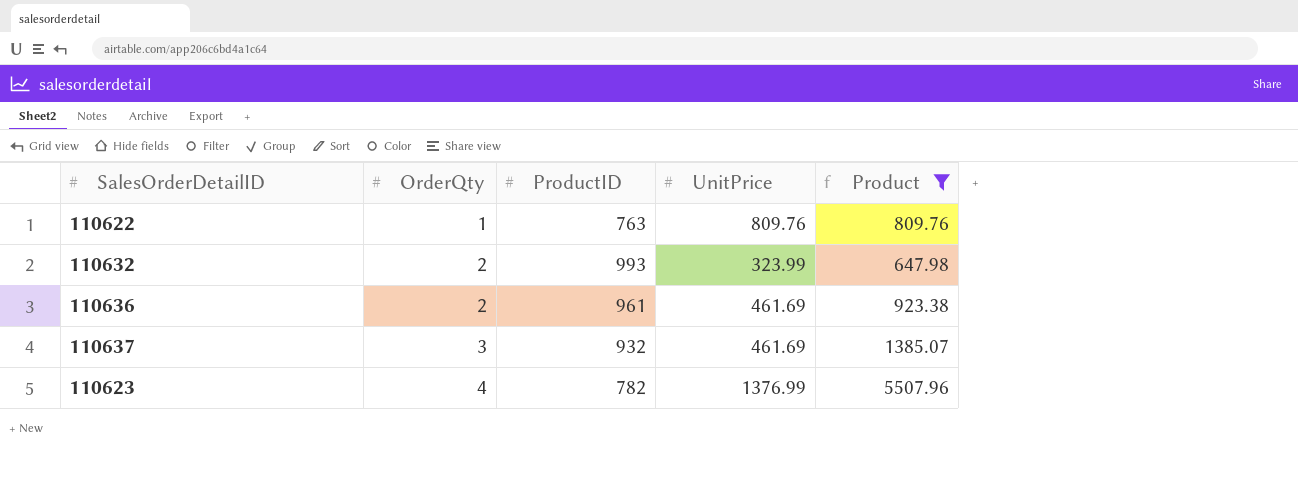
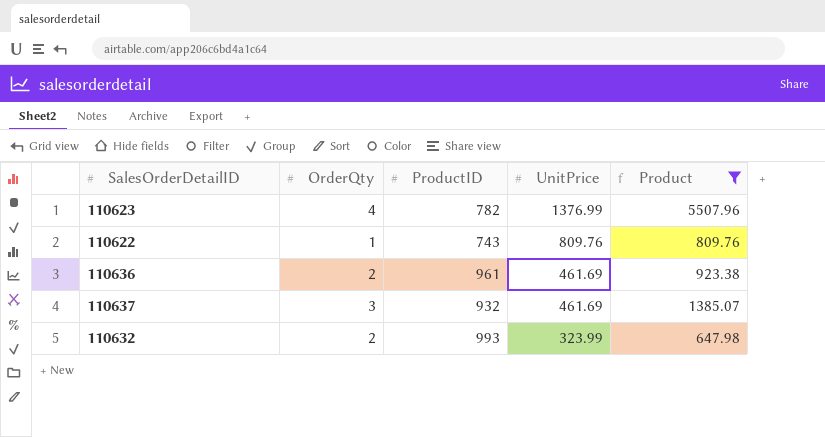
row order: OrderQty ascending -> UnitPrice descending
110622 | ProductID: 763 -> 743

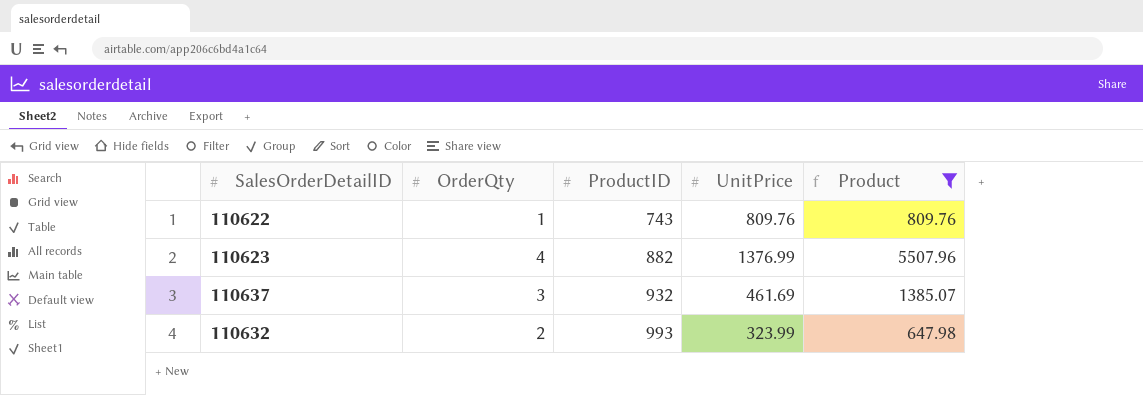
row order: UnitPrice descending -> ProductID ascending
row 110636: 2 | 961 | 461.69 | 923.38 -> none
110623 | ProductID: 782 -> 882

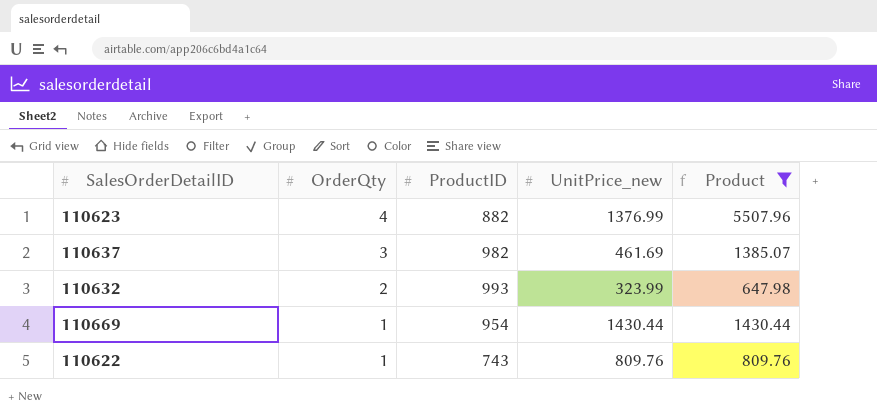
row order: ProductID ascending -> OrderQty descending
column name: UnitPrice -> UnitPrice_new
110637 | ProductID: 932 -> 982
row 110669: none -> 1 | 954 | 1430.44 | 1430.44

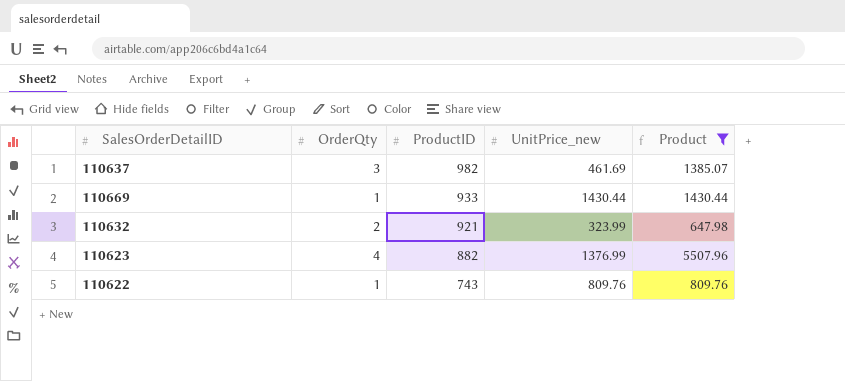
row order: OrderQty descending -> ProductID descending
110669 | ProductID: 954 -> 933
110632 | ProductID: 993 -> 921

